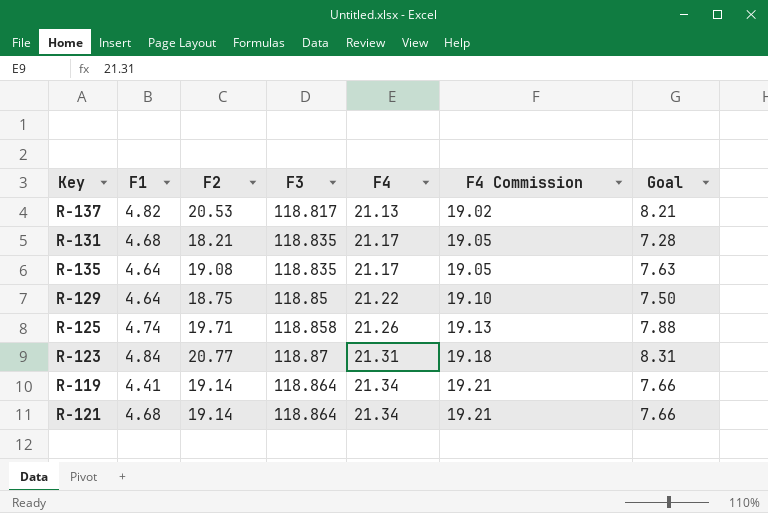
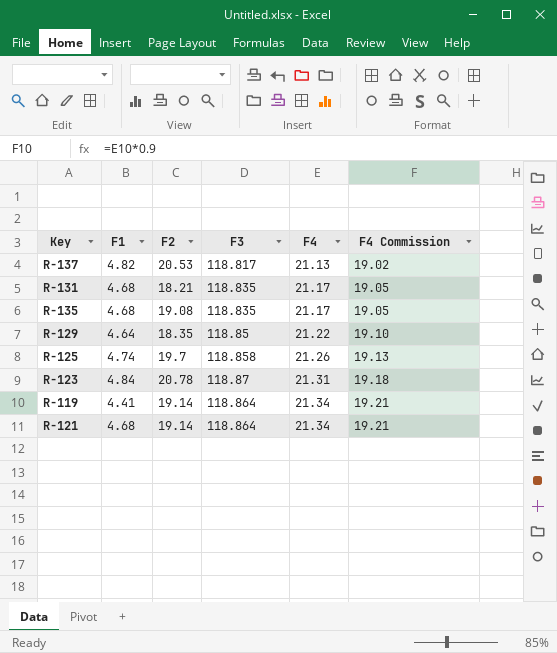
column Goal | formula: [F2] * 0.4 -> none
R-135 | F1: 4.64 -> 4.68
R-129 | F2: 18.75 -> 18.35
R-125 | F2: 19.71 -> 19.7
R-123 | F2: 20.77 -> 20.78

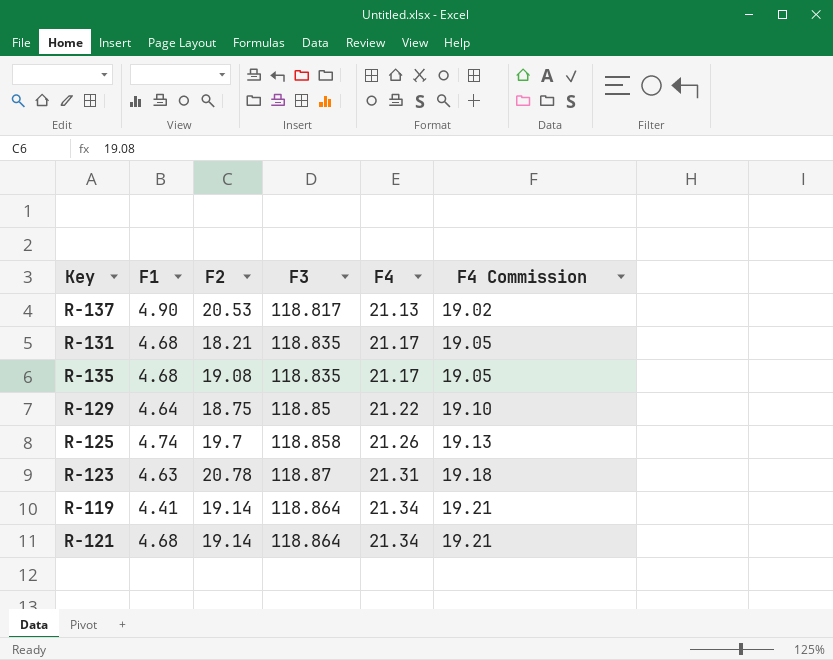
R-137 | F1: 4.82 -> 4.90
R-129 | F2: 18.35 -> 18.75
R-123 | F1: 4.84 -> 4.63

